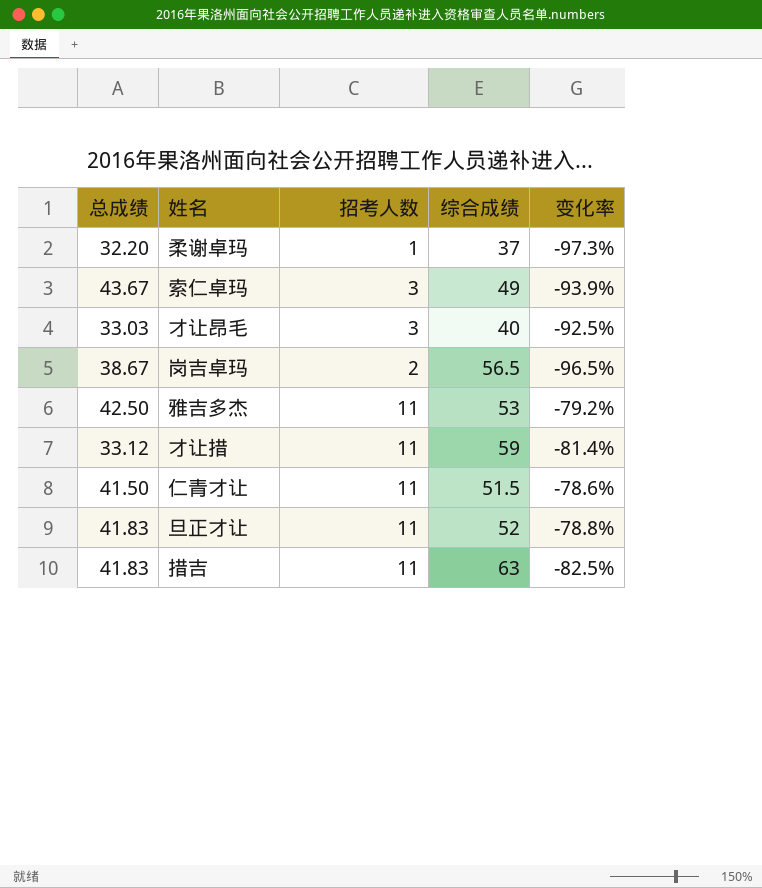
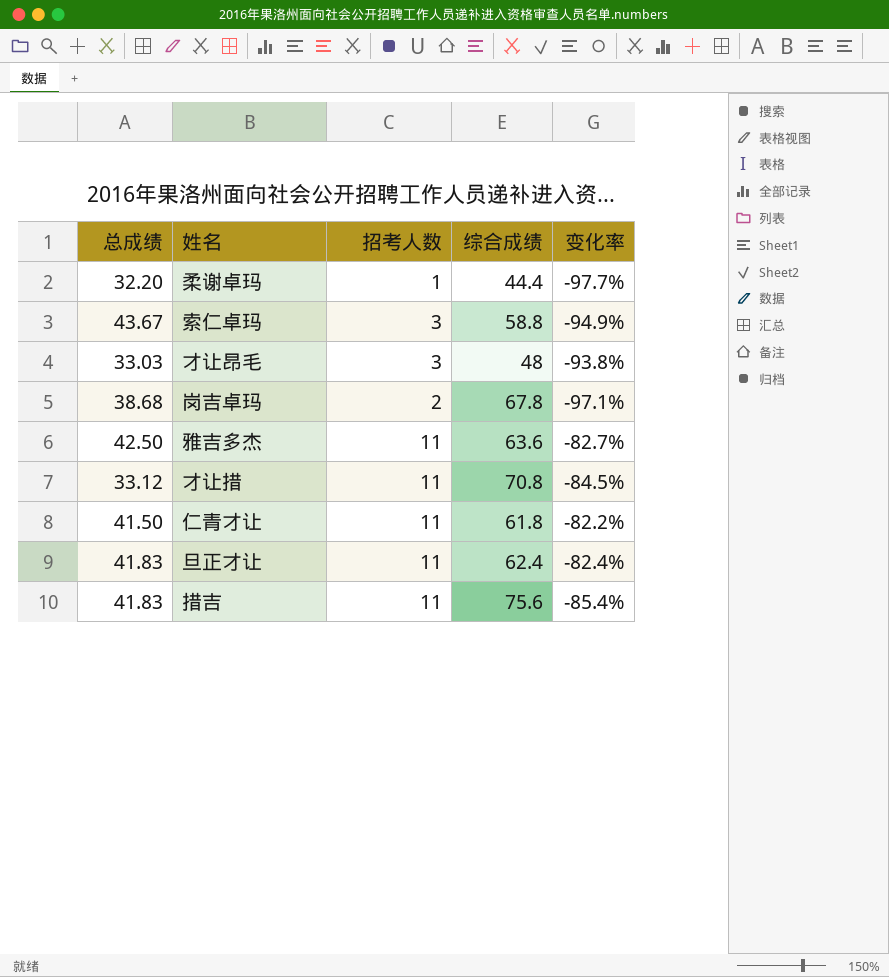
柔谢卓玛 | 综合成绩: 37 -> 44.4
柔谢卓玛 | 变化率: -97.3% -> -97.7%
索仁卓玛 | 综合成绩: 49 -> 58.8
索仁卓玛 | 变化率: -93.9% -> -94.9%
才让昂毛 | 综合成绩: 40 -> 48
才让昂毛 | 变化率: -92.5% -> -93.8%
岗吉卓玛 | 总成绩: 38.67 -> 38.68
岗吉卓玛 | 综合成绩: 56.5 -> 67.8
岗吉卓玛 | 变化率: -96.5% -> -97.1%
雅吉多杰 | 综合成绩: 53 -> 63.6
雅吉多杰 | 变化率: -79.2% -> -82.7%
才让措 | 综合成绩: 59 -> 70.8
才让措 | 变化率: -81.4% -> -84.5%
仁青才让 | 综合成绩: 51.5 -> 61.8
仁青才让 | 变化率: -78.6% -> -82.2%
旦正才让 | 综合成绩: 52 -> 62.4
旦正才让 | 变化率: -78.8% -> -82.4%
措吉 | 综合成绩: 63 -> 75.6
措吉 | 变化率: -82.5% -> -85.4%

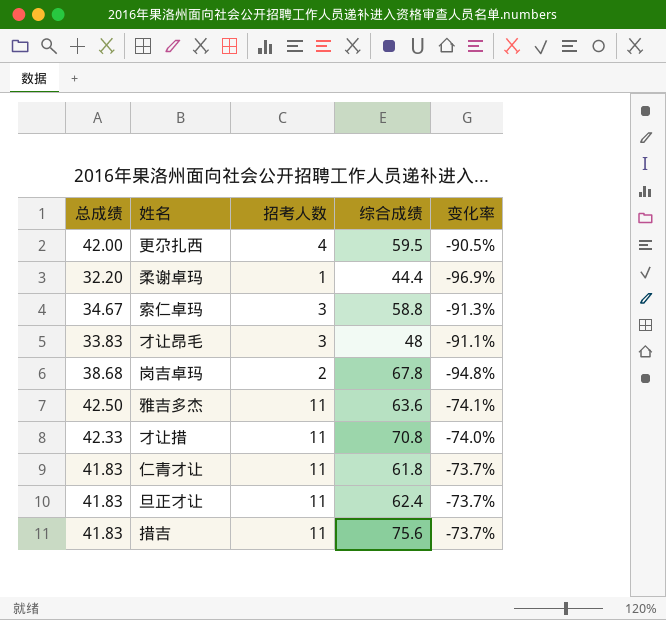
column 变化率 | formula: ([招考人数] - [综合成绩]) / [综合成绩] -> ([招考人数] - [总成绩]) / [总成绩]
row 更尕扎西: none -> 42.00 | 4 | 59.5 | -90.5%
索仁卓玛 | 总成绩: 43.67 -> 34.67
才让昂毛 | 总成绩: 33.03 -> 33.83
才让措 | 总成绩: 33.12 -> 42.33
仁青才让 | 总成绩: 41.50 -> 41.83

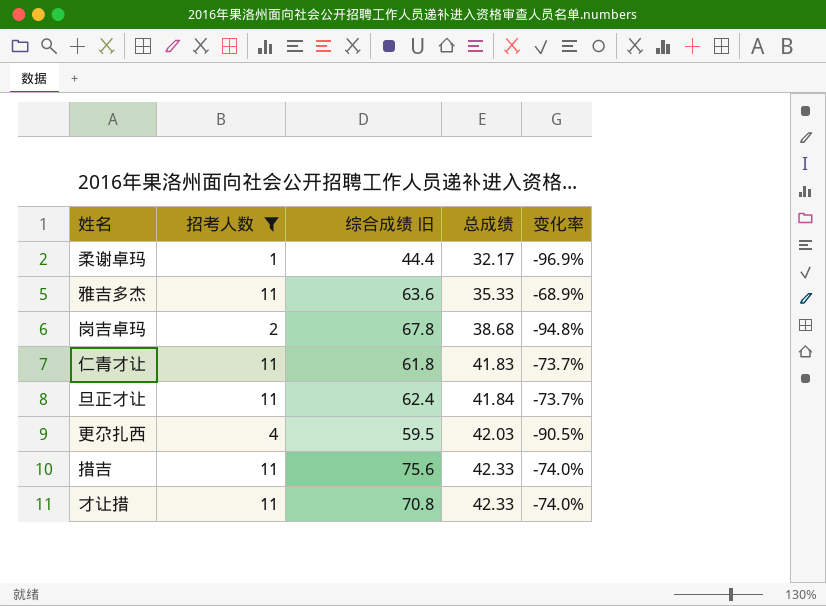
filter: none -> 招考人数 != 3
row order: none -> 总成绩 ascending
column name: 综合成绩 -> 综合成绩 旧
column 总成绩 | position: 1 -> 4
柔谢卓玛 | 总成绩: 32.20 -> 32.17
雅吉多杰 | 总成绩: 42.50 -> 35.33
雅吉多杰 | 变化率: -74.1% -> -68.9%
旦正才让 | 总成绩: 41.83 -> 41.84
更尕扎西 | 总成绩: 42.00 -> 42.03
措吉 | 总成绩: 41.83 -> 42.33
措吉 | 变化率: -73.7% -> -74.0%

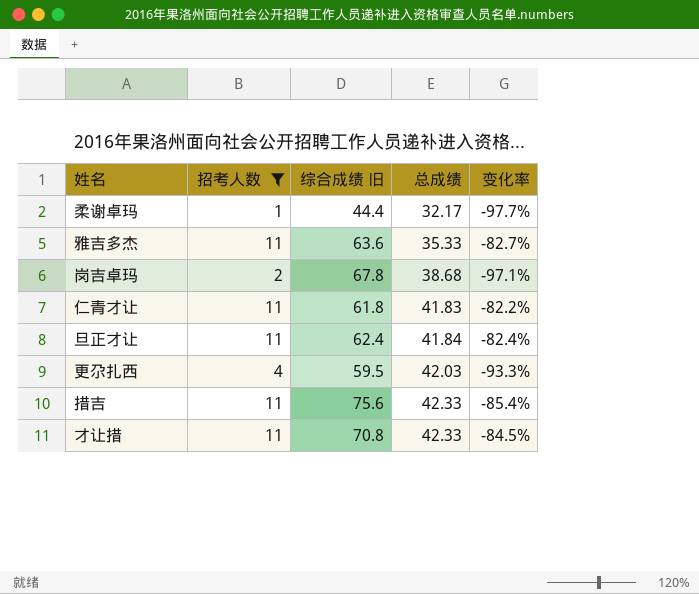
column 变化率 | formula: ([招考人数] - [总成绩]) / [总成绩] -> ([招考人数] - [综合成绩 旧]) / [综合成绩 旧]

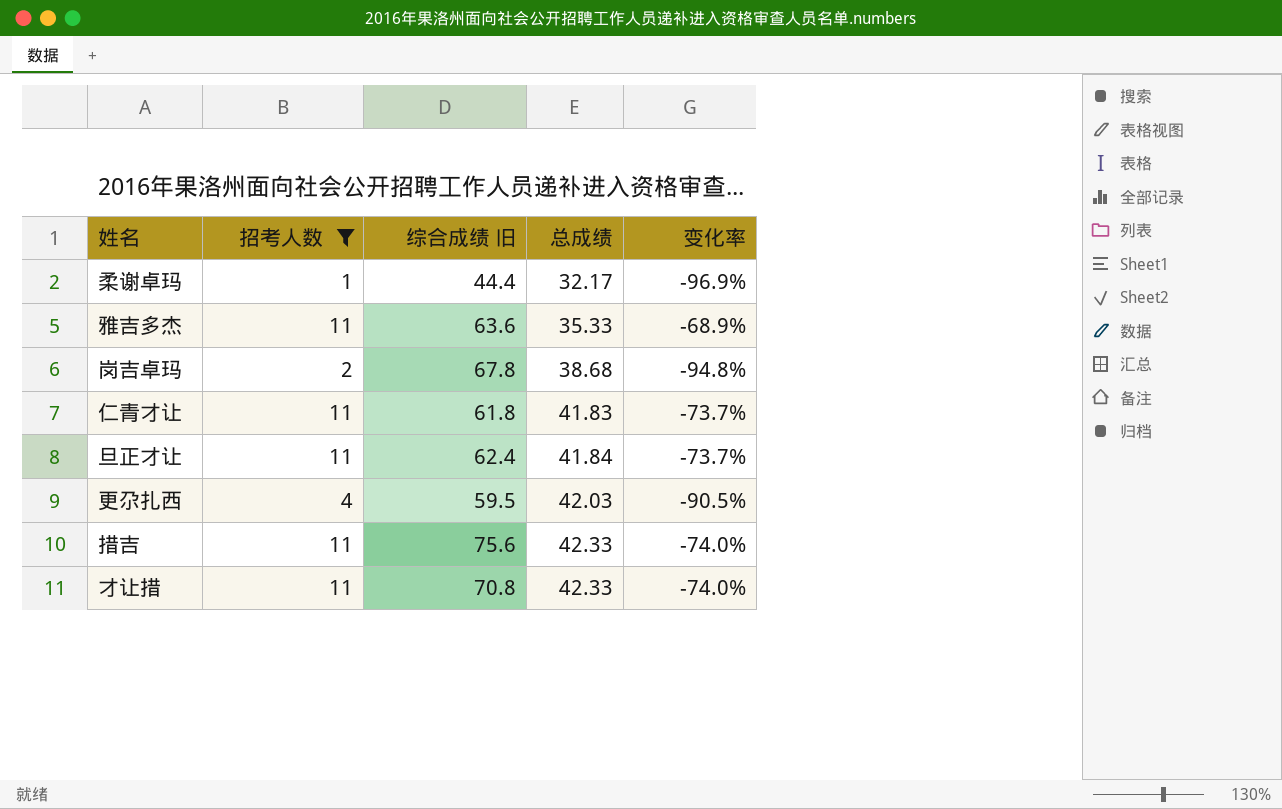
column 变化率 | formula: ([招考人数] - [综合成绩 旧]) / [综合成绩 旧] -> ([招考人数] - [总成绩]) / [总成绩]

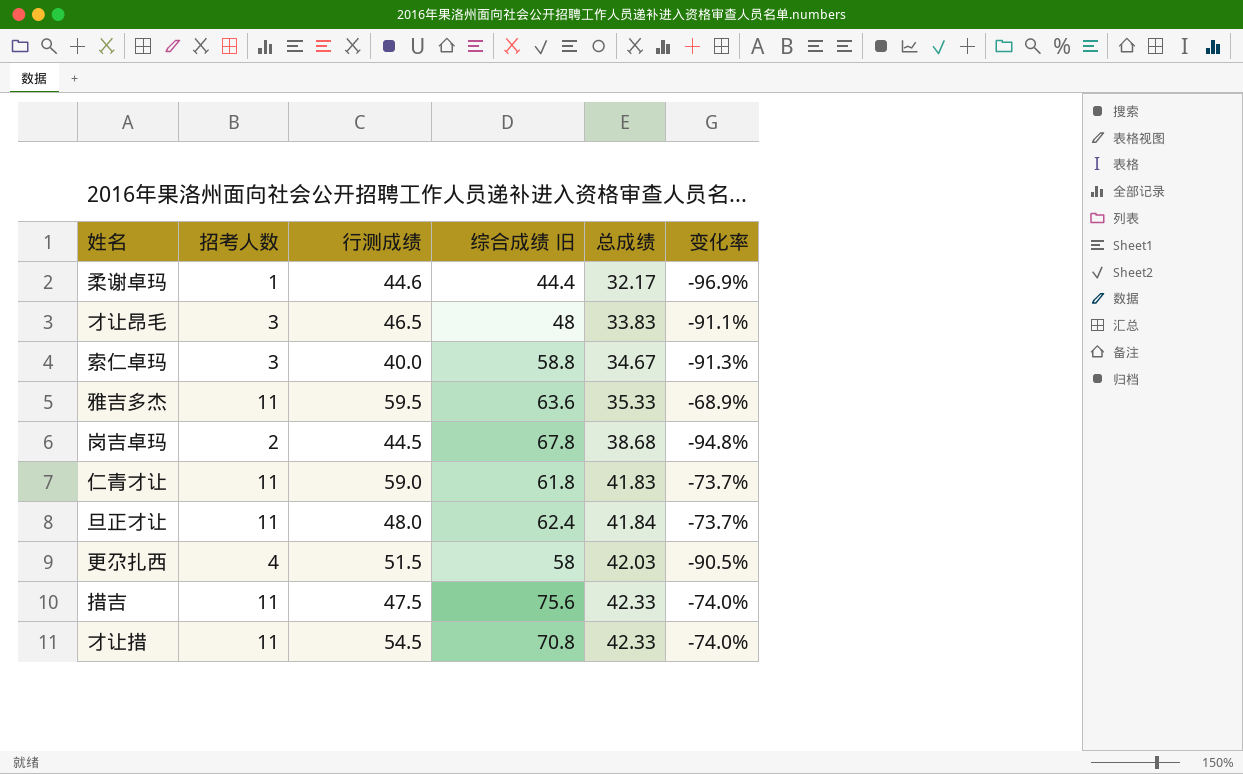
filter: 招考人数 != 3 -> none
column 行测成绩 | position: none -> 3
更尕扎西 | 综合成绩 旧: 59.5 -> 58

